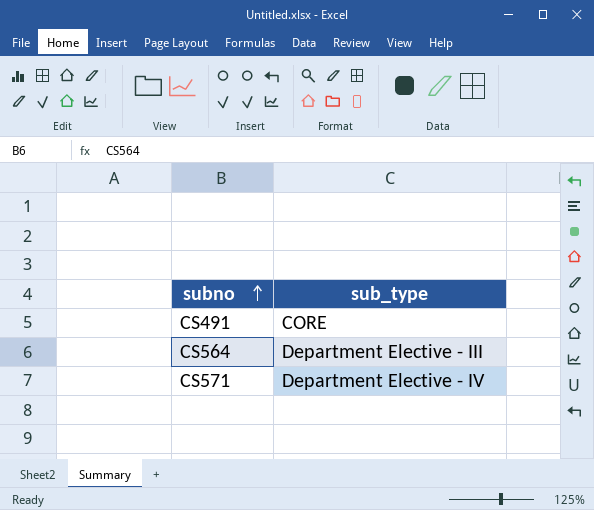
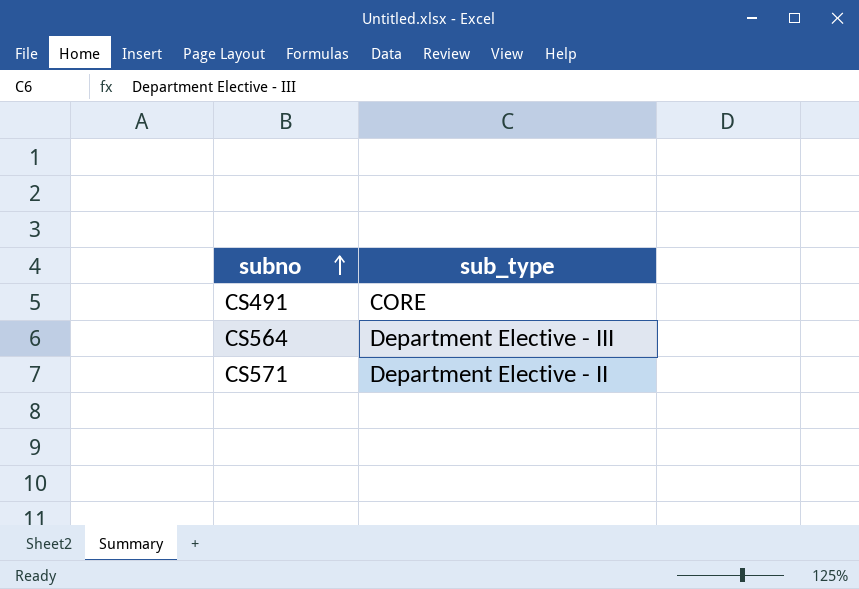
CS571 | sub_type: Department Elective - IV -> Department Elective - II

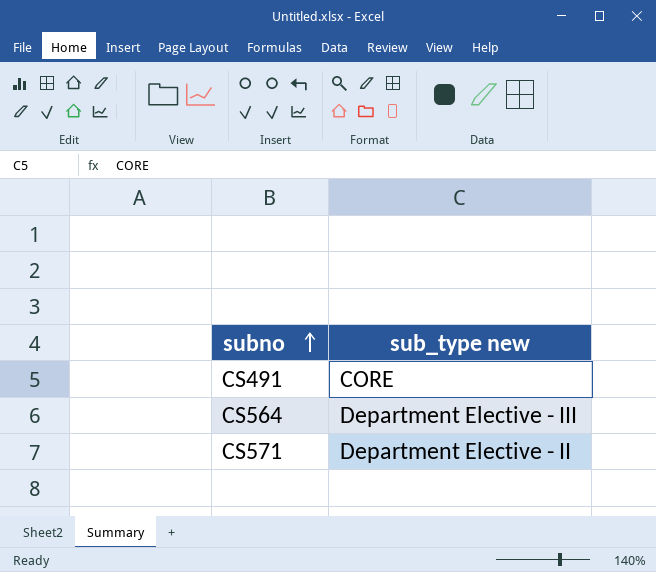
column name: sub_type -> sub_type new

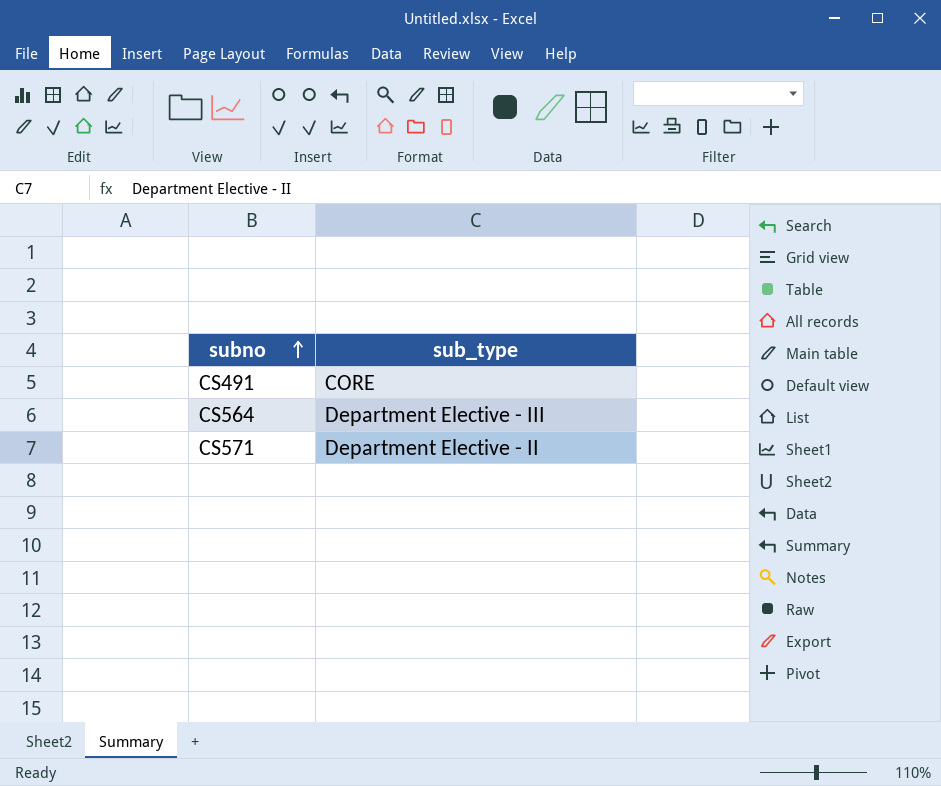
column name: sub_type new -> sub_type

